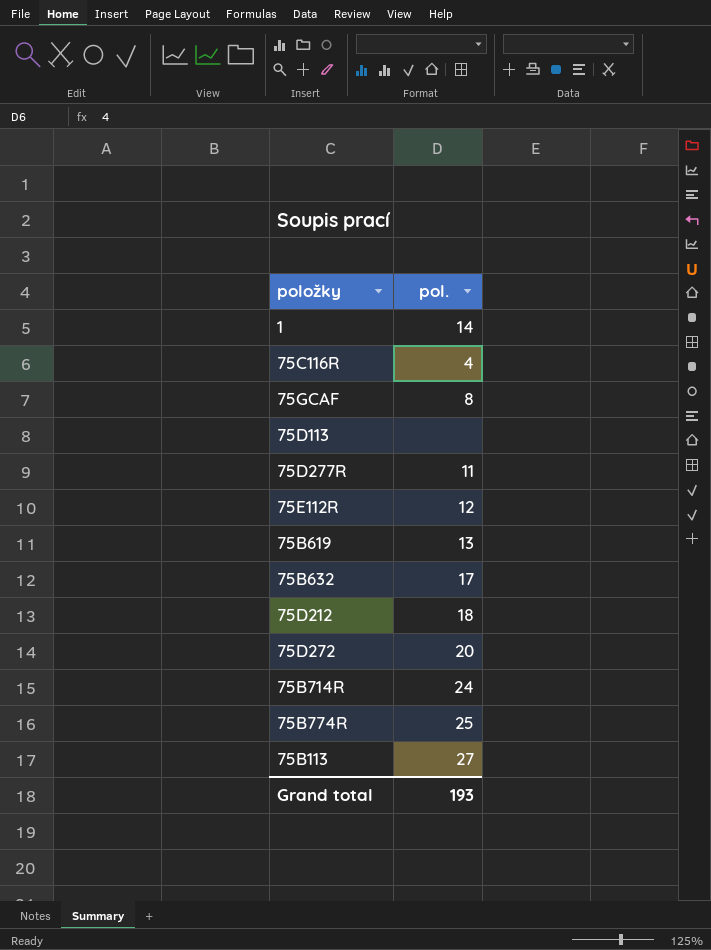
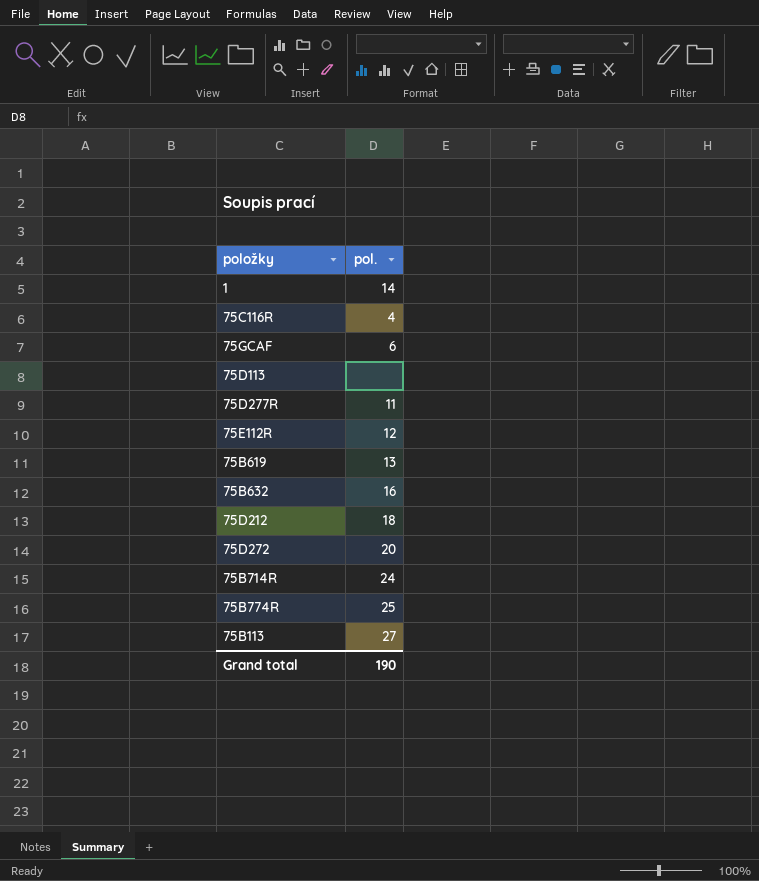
75GCAF | pol.: 8 -> 6
75B632 | pol.: 17 -> 16
Grand total | pol.: 193 -> 190

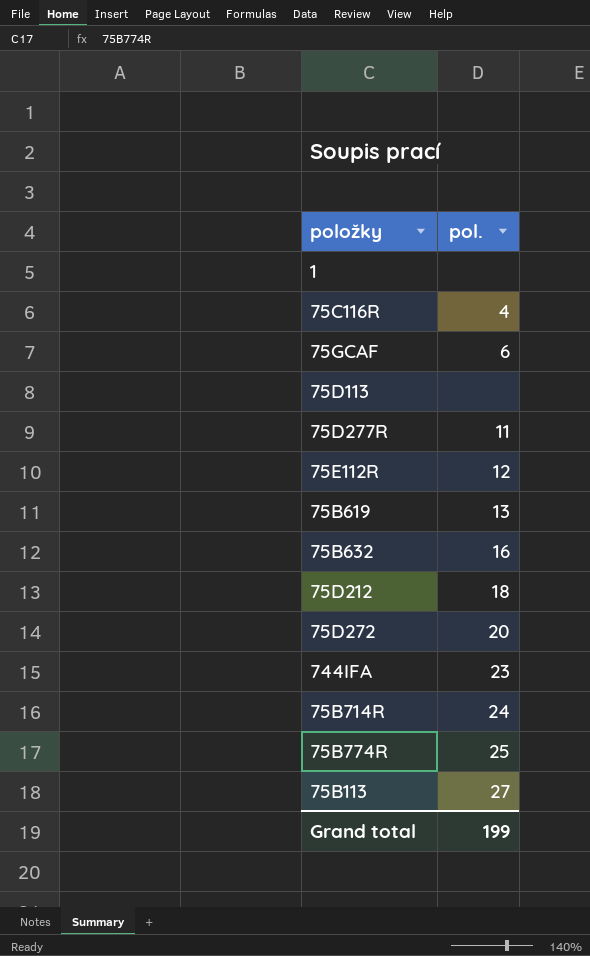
1 | pol.: 14 -> none
row 744IFA: none -> 23
Grand total | pol.: 190 -> 199

